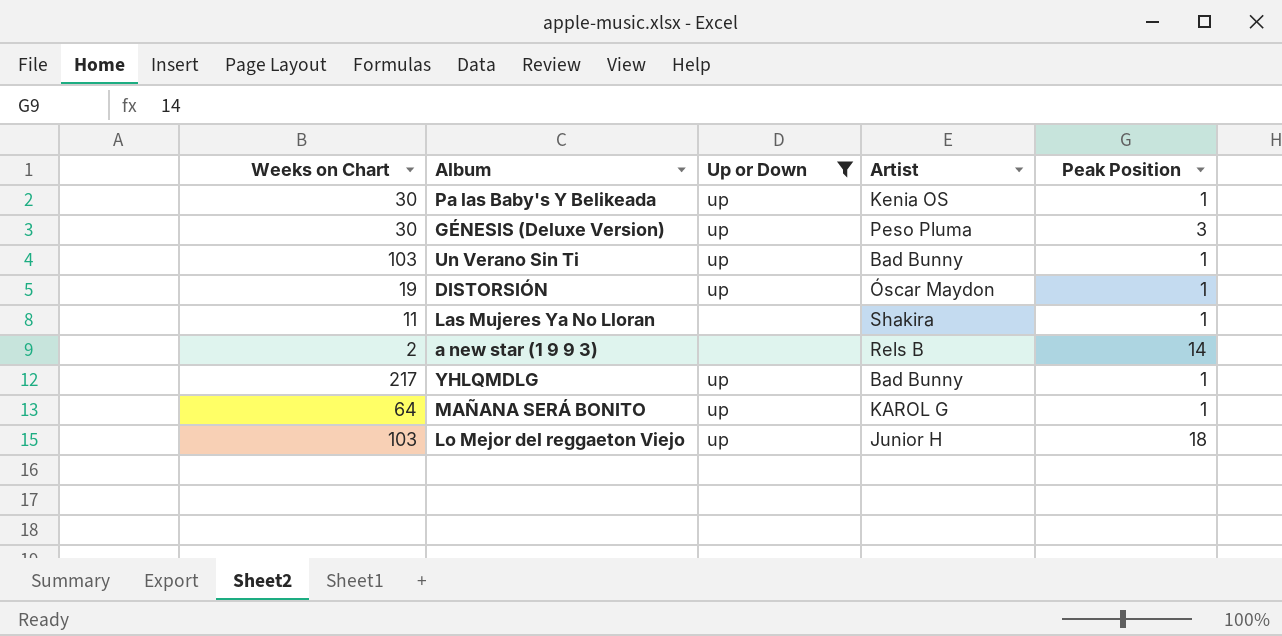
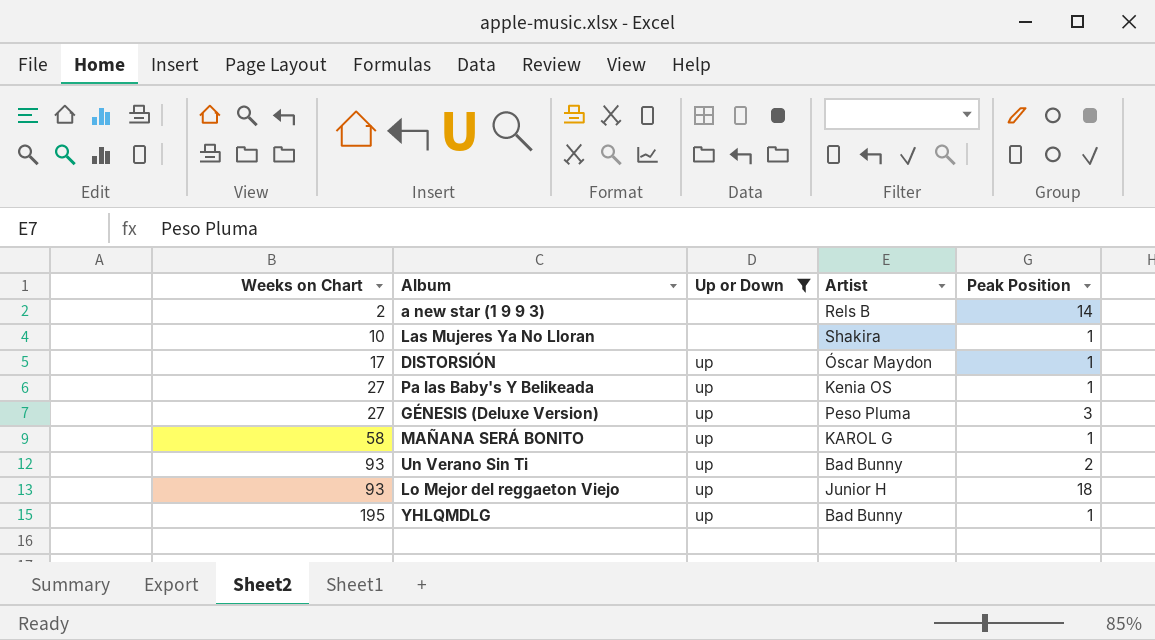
row order: none -> Weeks on Chart ascending
Las Mujeres Ya No Lloran | Weeks on Chart: 11 -> 10
DISTORSIÓN | Weeks on Chart: 19 -> 17
Pa las Baby's Y Belikeada | Weeks on Chart: 30 -> 27
GÉNESIS (Deluxe Version) | Weeks on Chart: 30 -> 27
MAÑANA SERÁ BONITO | Weeks on Chart: 64 -> 58
Un Verano Sin Ti | Weeks on Chart: 103 -> 93
Un Verano Sin Ti | Peak Position: 1 -> 2
Lo Mejor del reggaeton Viejo | Weeks on Chart: 103 -> 93
YHLQMDLG | Weeks on Chart: 217 -> 195

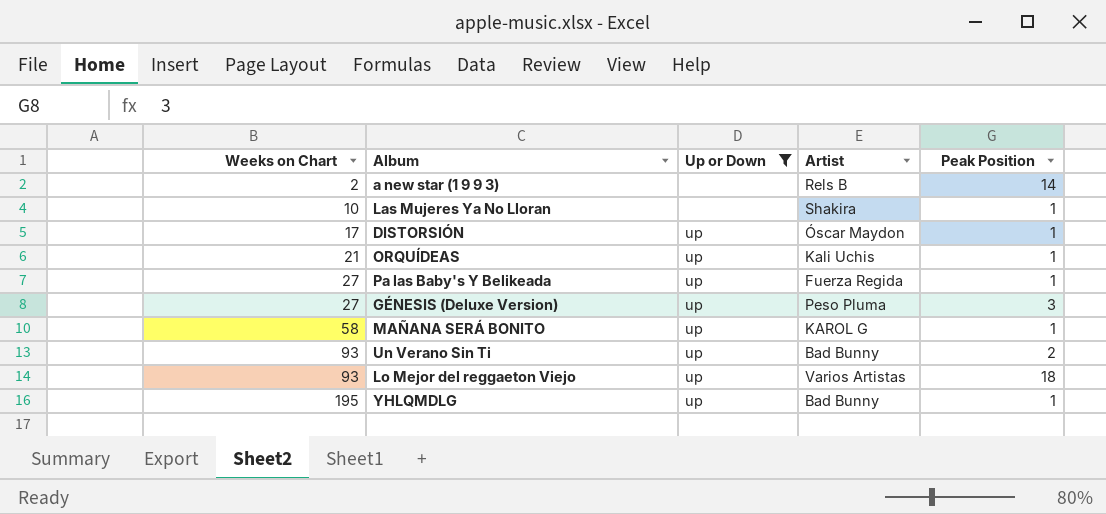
row ORQUÍDEAS: none -> 21 | up | Kali Uchis | 1
Pa las Baby's Y Belikeada | Artist: Kenia OS -> Fuerza Regida
Lo Mejor del reggaeton Viejo | Artist: Junior H -> Varios Artistas

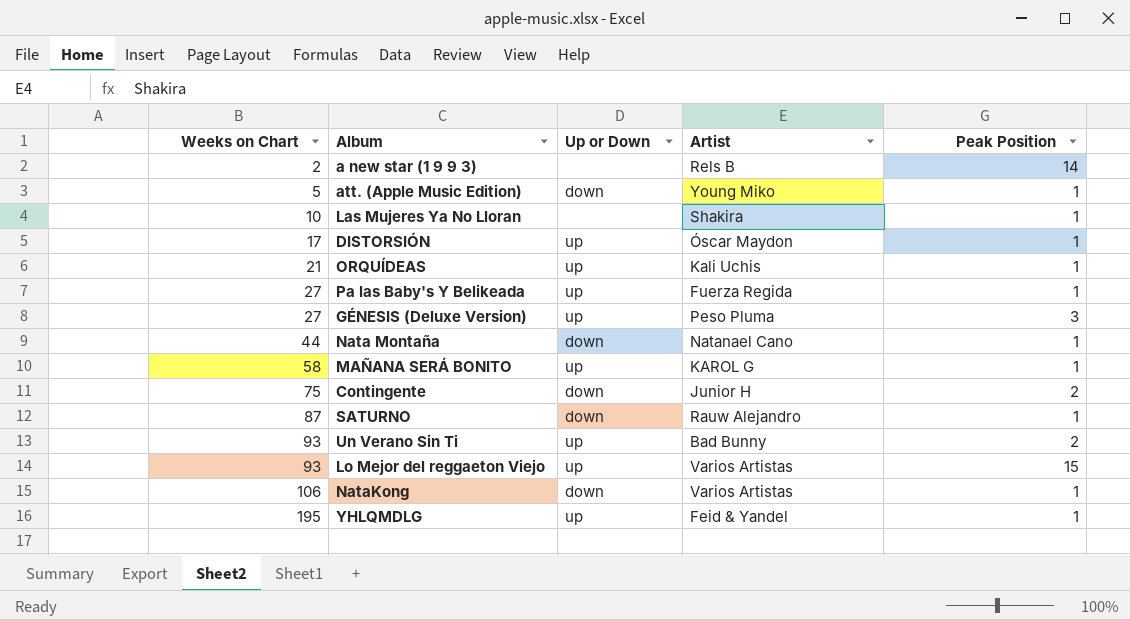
filter: Up or Down != down -> none
Lo Mejor del reggaeton Viejo | Peak Position: 18 -> 15
YHLQMDLG | Artist: Bad Bunny -> Feid & Yandel

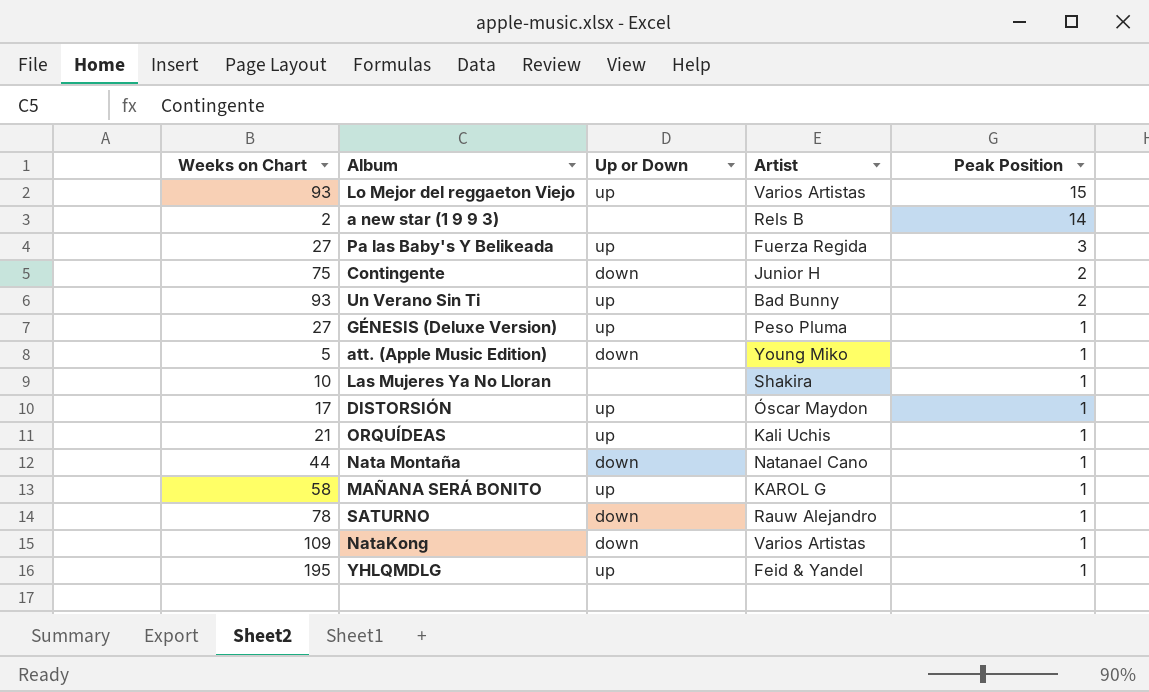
row order: Weeks on Chart ascending -> Peak Position descending
Pa las Baby's Y Belikeada | Peak Position: 1 -> 3
GÉNESIS (Deluxe Version) | Peak Position: 3 -> 1
SATURNO | Weeks on Chart: 87 -> 78
NataKong | Weeks on Chart: 106 -> 109

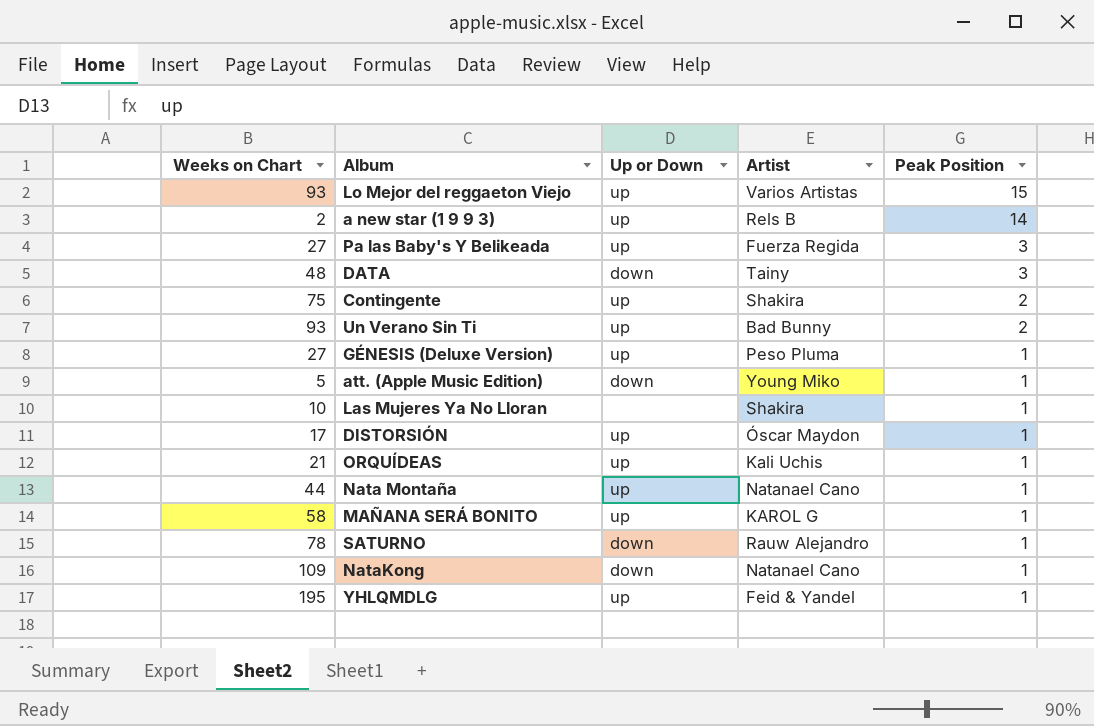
a new star (1 9 9 3) | Up or Down: none -> up
row DATA: none -> 48 | down | Tainy | 3
Contingente | Up or Down: down -> up
Contingente | Artist: Junior H -> Shakira
Nata Montaña | Up or Down: down -> up
NataKong | Artist: Varios Artistas -> Natanael Cano

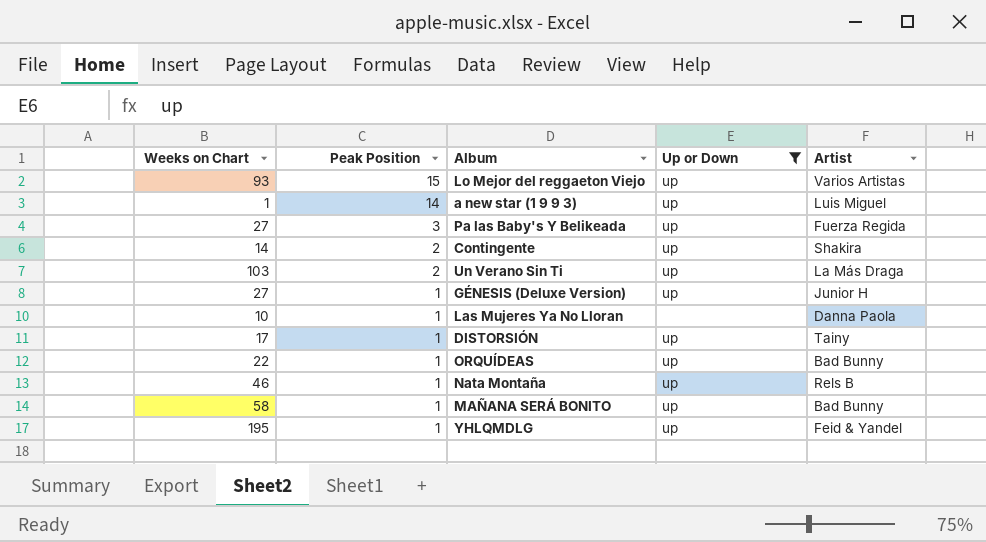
filter: none -> Up or Down != down
column Peak Position | position: 5 -> 2
a new star (1 9 9 3) | Weeks on Chart: 2 -> 1
a new star (1 9 9 3) | Artist: Rels B -> Luis Miguel
Contingente | Weeks on Chart: 75 -> 14
Un Verano Sin Ti | Weeks on Chart: 93 -> 103
Un Verano Sin Ti | Artist: Bad Bunny -> La Más Draga
GÉNESIS (Deluxe Version) | Artist: Peso Pluma -> Junior H
Las Mujeres Ya No Lloran | Artist: Shakira -> Danna Paola
DISTORSIÓN | Artist: Óscar Maydon -> Tainy
ORQUÍDEAS | Weeks on Chart: 21 -> 22
ORQUÍDEAS | Artist: Kali Uchis -> Bad Bunny
Nata Montaña | Weeks on Chart: 44 -> 46
Nata Montaña | Artist: Natanael Cano -> Rels B
MAÑANA SERÁ BONITO | Artist: KAROL G -> Bad Bunny

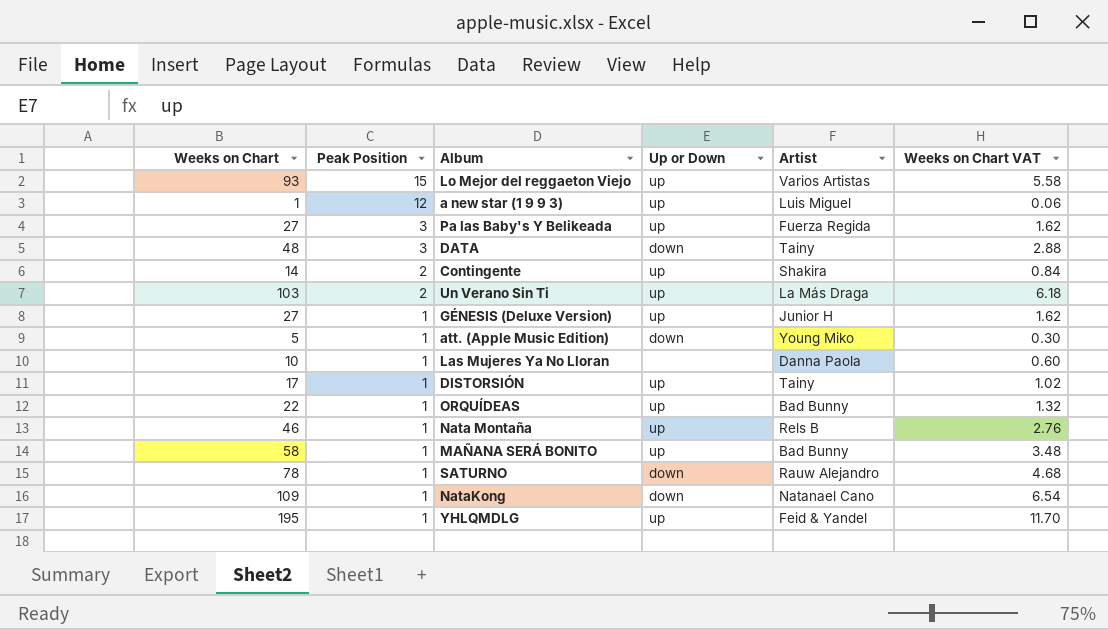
filter: Up or Down != down -> none
column Weeks on Chart VAT | formula: none -> [Weeks on Chart] * 0.06
a new star (1 9 9 3) | Peak Position: 14 -> 12

